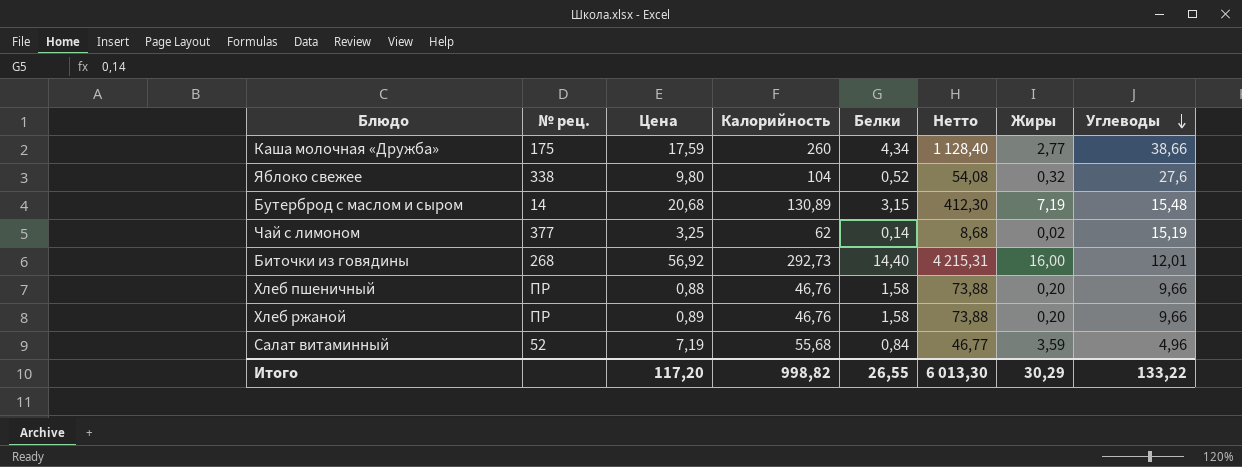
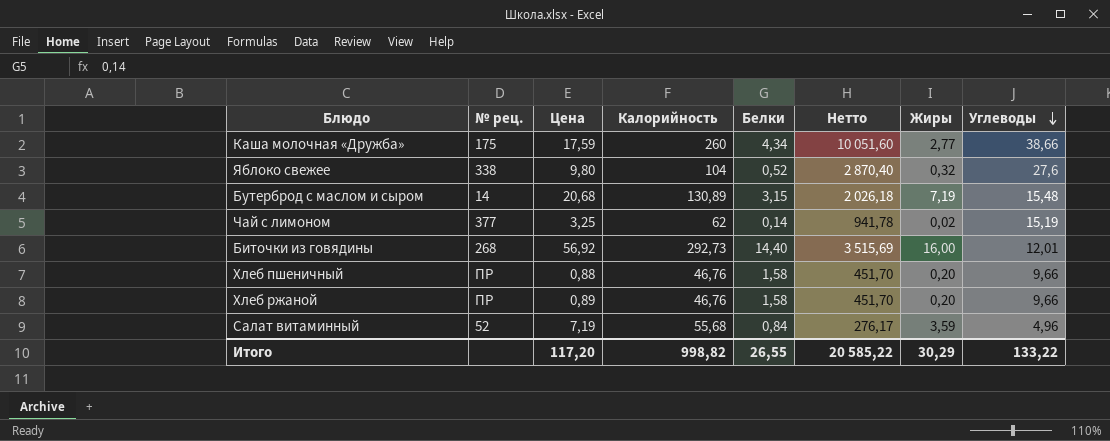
column Нетто | formula: [Калорийность] * [Белки] -> [Калорийность] * [Углеводы]
Итого | Нетто: 6 013,30 -> 20 585,22

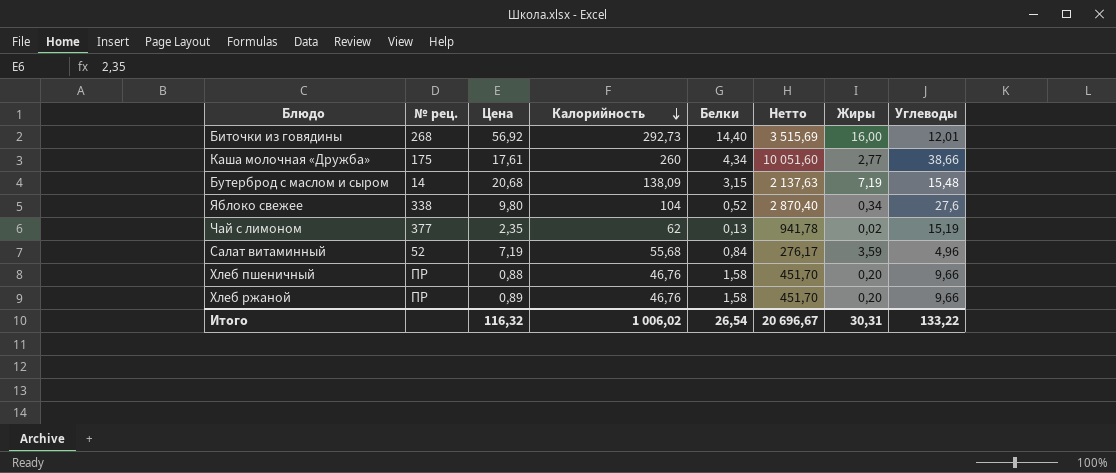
row order: Углеводы descending -> Калорийность descending
Каша молочная «Дружба» | Цена: 17,59 -> 17,61
Бутерброд с маслом и сыром | Калорийность: 130,89 -> 138,09
Бутерброд с маслом и сыром | Нетто: 2 026,18 -> 2 137,63
Яблоко свежее | Жиры: 0,32 -> 0,34
Чай с лимоном | Цена: 3,25 -> 2,35
Чай с лимоном | Белки: 0,14 -> 0,13
Итого | Цена: 117,20 -> 116,32
Итого | Калорийность: 998,82 -> 1 006,02
Итого | Белки: 26,55 -> 26,54
Итого | Нетто: 20 585,22 -> 20 696,67
Итого | Жиры: 30,29 -> 30,31

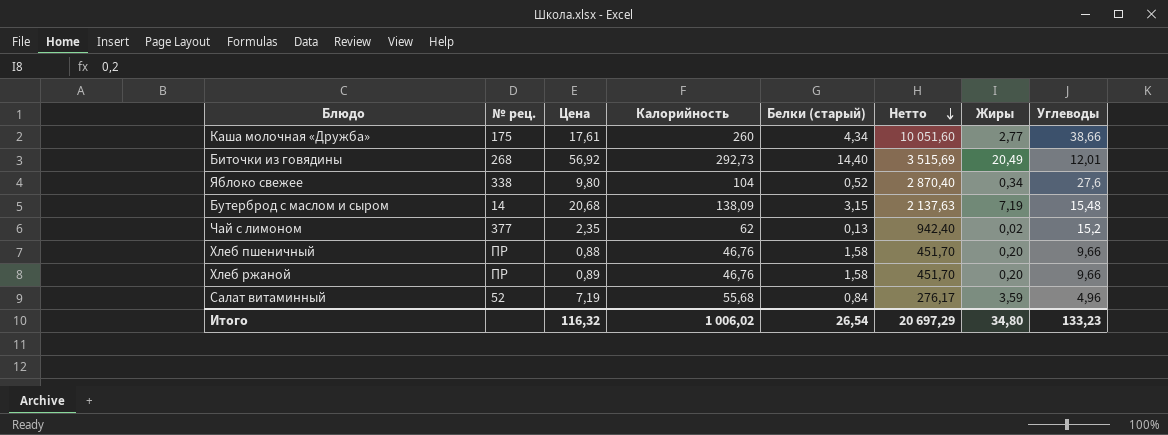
row order: Калорийность descending -> Нетто descending
column name: Белки -> Белки (старый)
Биточки из говядины | Жиры: 16,00 -> 20,49
Чай с лимоном | Нетто: 941,78 -> 942,40
Чай с лимоном | Углеводы: 15,19 -> 15,2
Итого | Нетто: 20 696,67 -> 20 697,29
Итого | Жиры: 30,31 -> 34,80
Итого | Углеводы: 133,22 -> 133,23

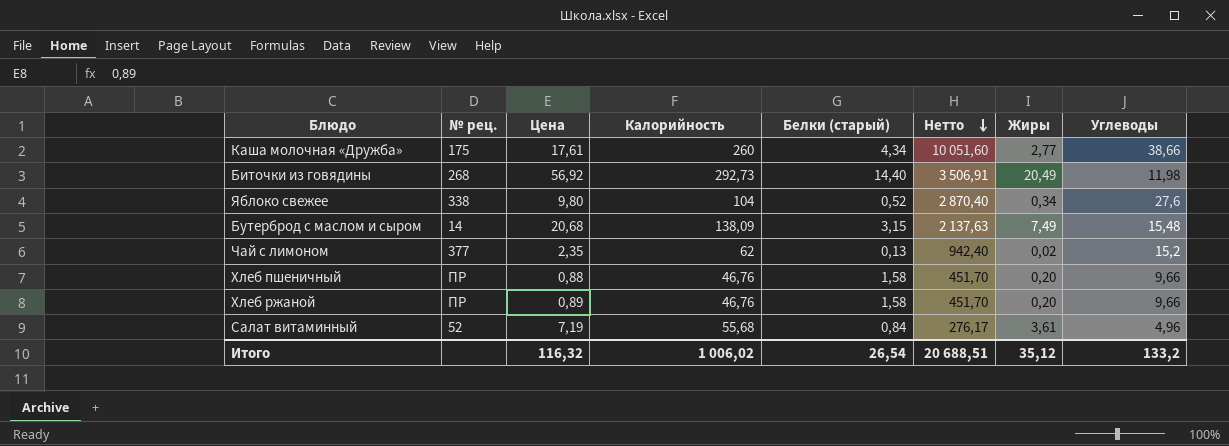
Биточки из говядины | Нетто: 3 515,69 -> 3 506,91
Биточки из говядины | Углеводы: 12,01 -> 11,98
Бутерброд с маслом и сыром | Жиры: 7,19 -> 7,49
Салат витаминный | Жиры: 3,59 -> 3,61
Итого | Нетто: 20 697,29 -> 20 688,51
Итого | Жиры: 34,80 -> 35,12
Итого | Углеводы: 133,23 -> 133,2

